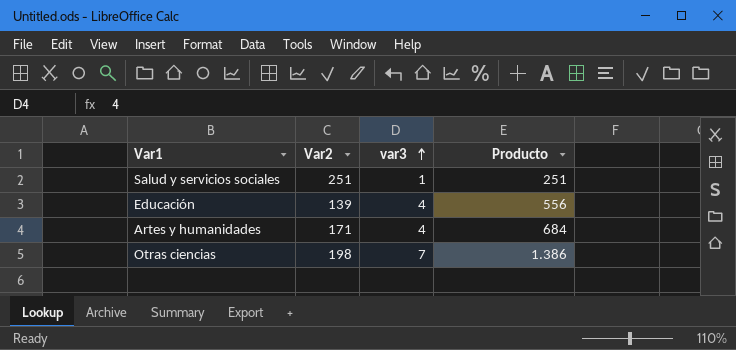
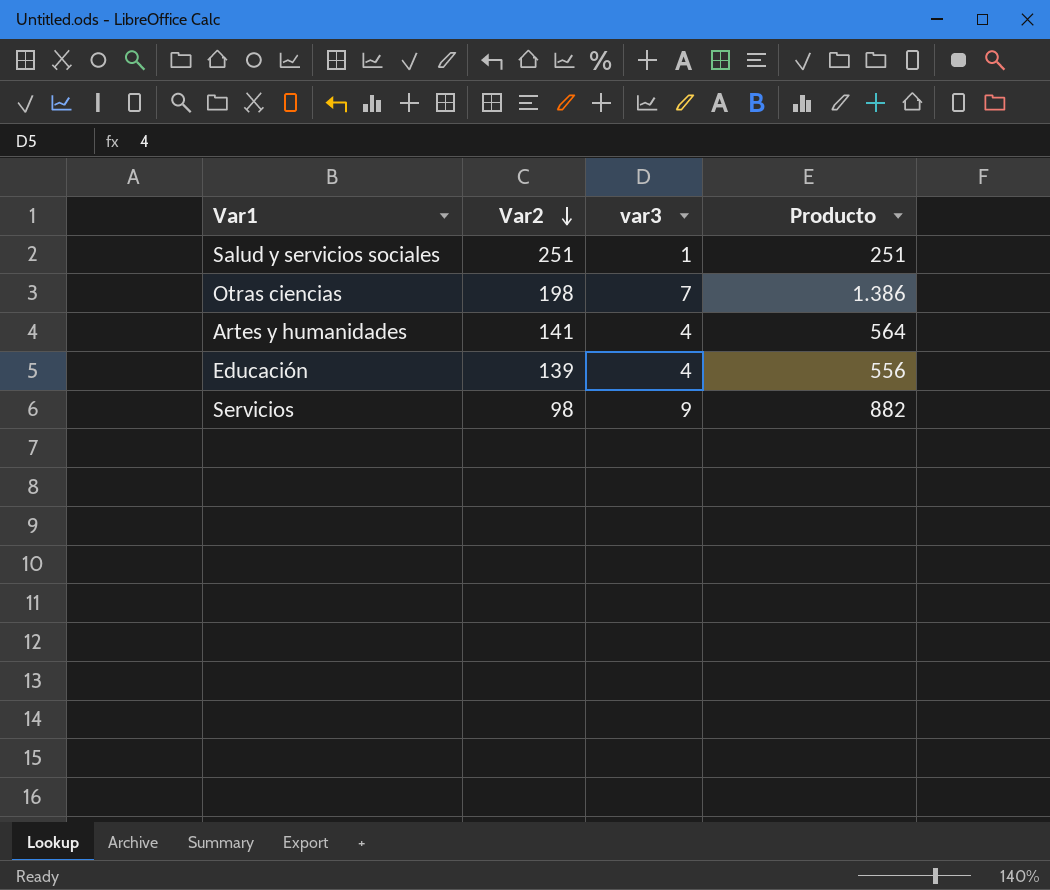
row order: var3 ascending -> Var2 descending
Artes y humanidades | Var2: 171 -> 141
Artes y humanidades | Producto: 684 -> 564
row Servicios: none -> 98 | 9 | 882

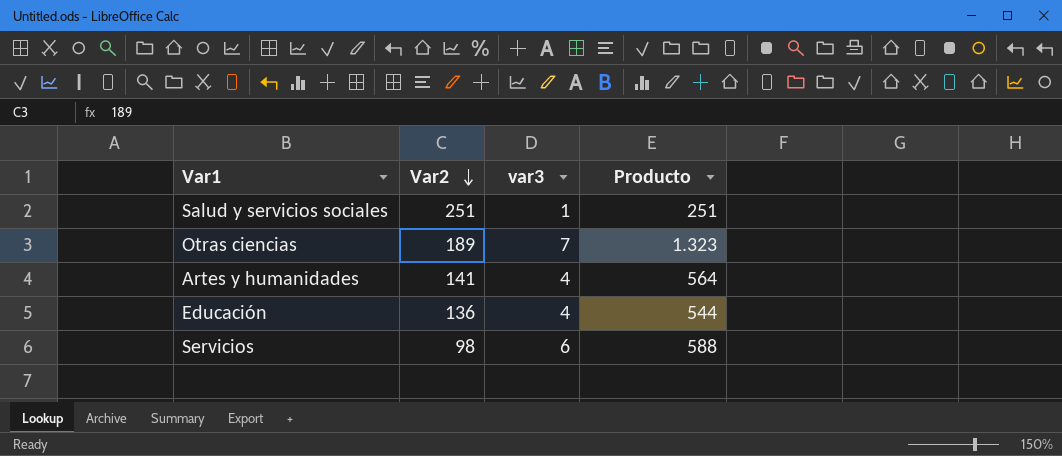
Otras ciencias | Var2: 198 -> 189
Otras ciencias | Producto: 1.386 -> 1.323
Educación | Var2: 139 -> 136
Educación | Producto: 556 -> 544
Servicios | var3: 9 -> 6
Servicios | Producto: 882 -> 588

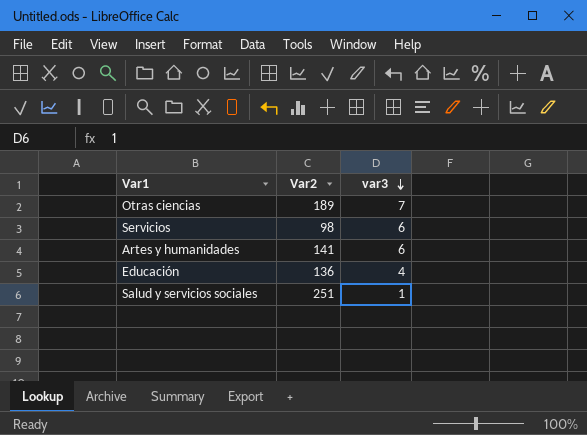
row order: Var2 descending -> var3 descending
column Producto | formula: [Var2] * [var3] -> none
Artes y humanidades | var3: 4 -> 6

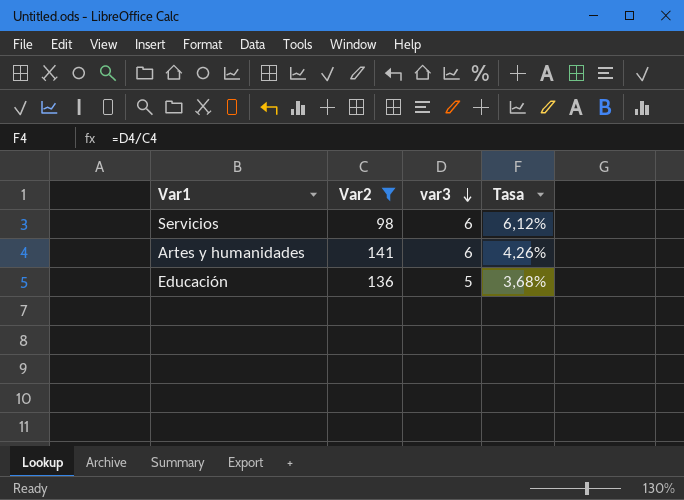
filter: none -> Var2 <= 141
column Tasa | formula: none -> [var3] / [Var2]
Educación | var3: 4 -> 5

